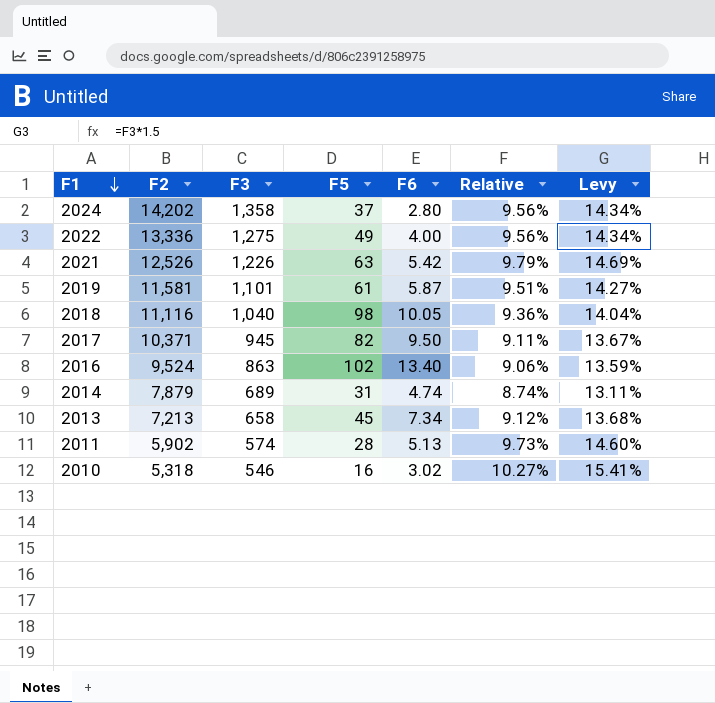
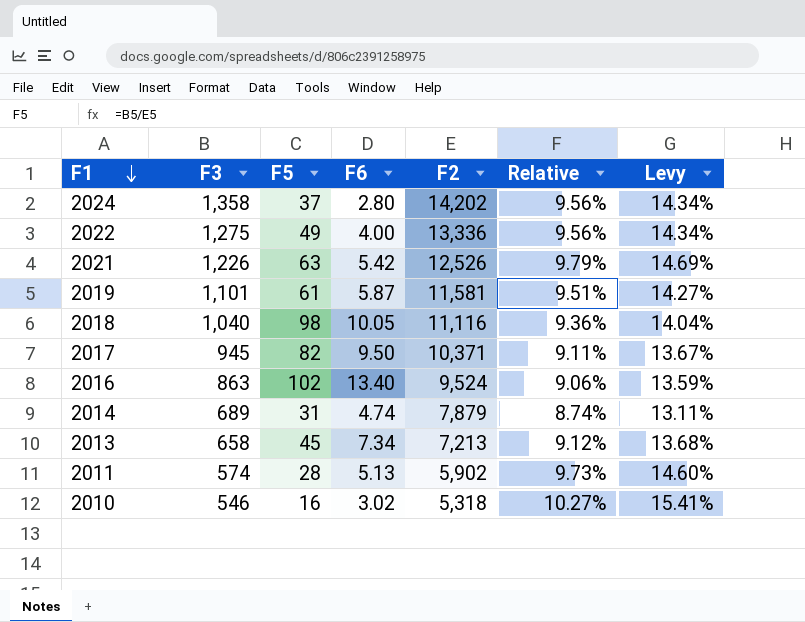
column F2 | position: 2 -> 5

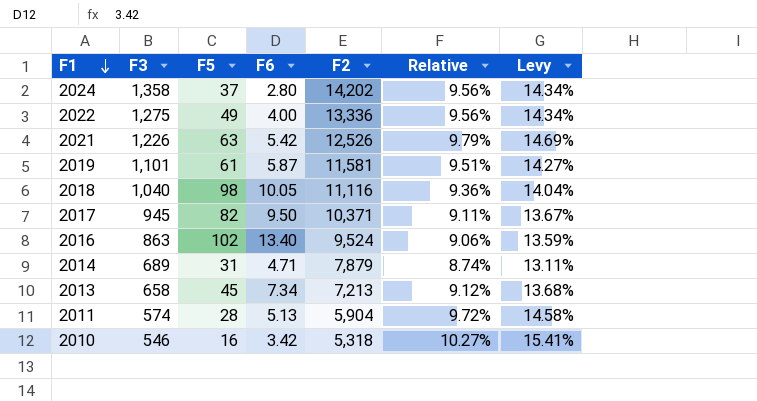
2014 | F6: 4.74 -> 4.71
2011 | F2: 5,902 -> 5,904
2011 | Relative: 9.73% -> 9.72%
2011 | Levy: 14.60% -> 14.58%
2010 | F6: 3.02 -> 3.42

